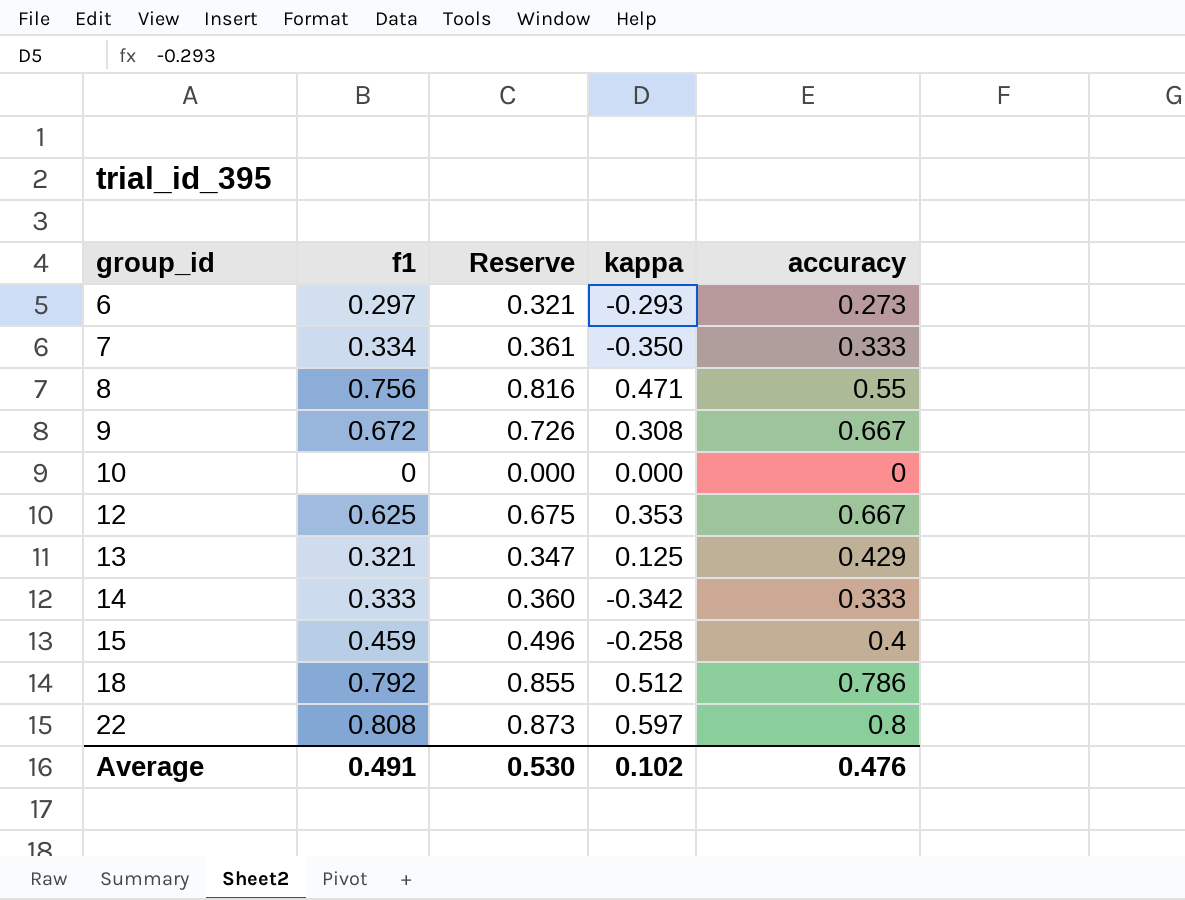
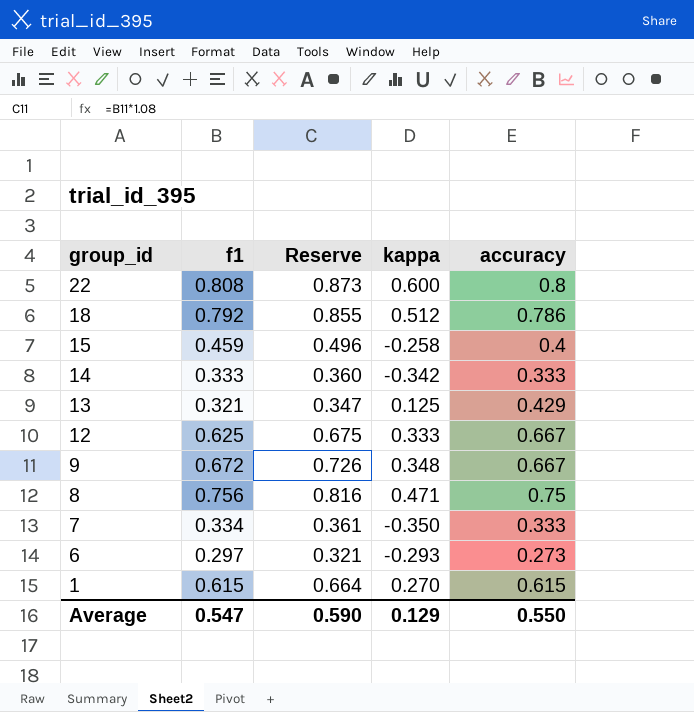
row order: group_id ascending -> group_id descending
row 10: 0 | 0.000 | 0.000 | 0 -> none
22 | kappa: 0.597 -> 0.600
12 | kappa: 0.353 -> 0.333
9 | kappa: 0.308 -> 0.348
8 | accuracy: 0.55 -> 0.75
row 1: none -> 0.615 | 0.664 | 0.270 | 0.615
Average | f1: 0.491 -> 0.547
Average | Reserve: 0.530 -> 0.590
Average | kappa: 0.102 -> 0.129
Average | accuracy: 0.476 -> 0.550

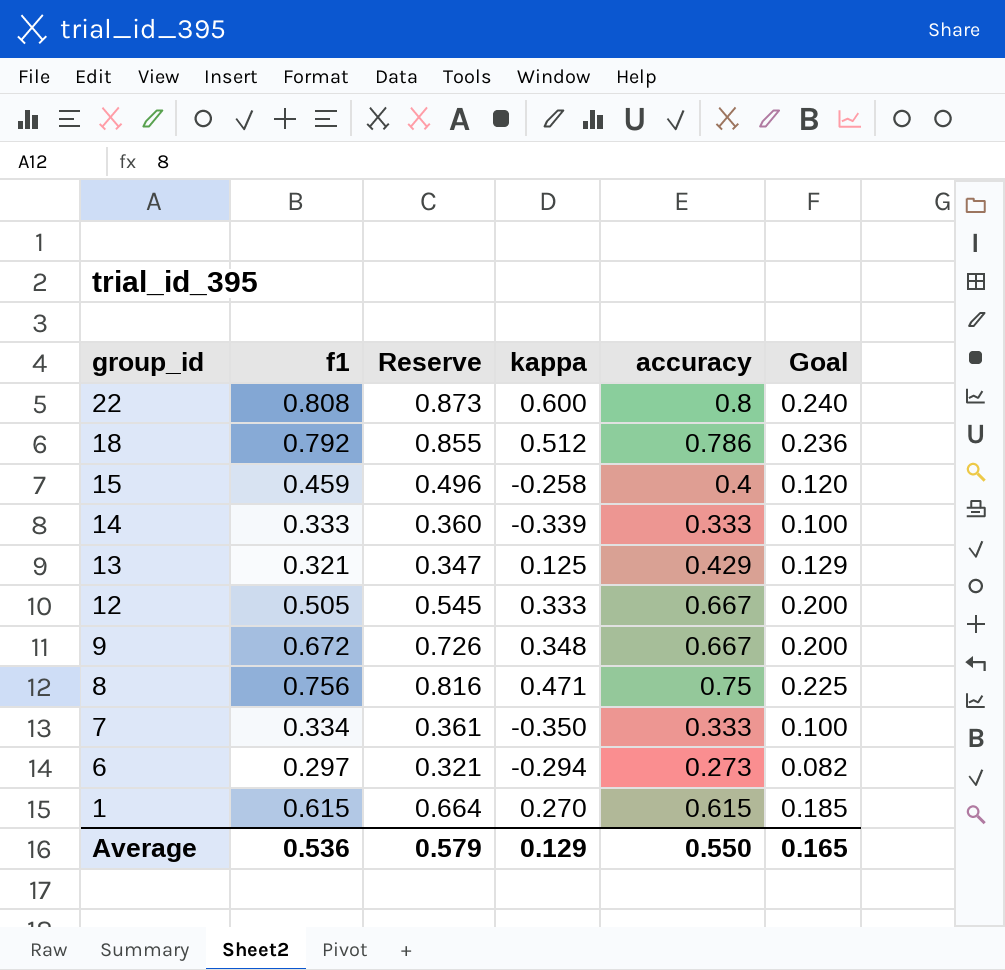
column Goal | formula: none -> [accuracy] * 0.3
14 | kappa: -0.342 -> -0.339
12 | f1: 0.625 -> 0.505
12 | Reserve: 0.675 -> 0.545
6 | kappa: -0.293 -> -0.294
Average | f1: 0.547 -> 0.536
Average | Reserve: 0.590 -> 0.579

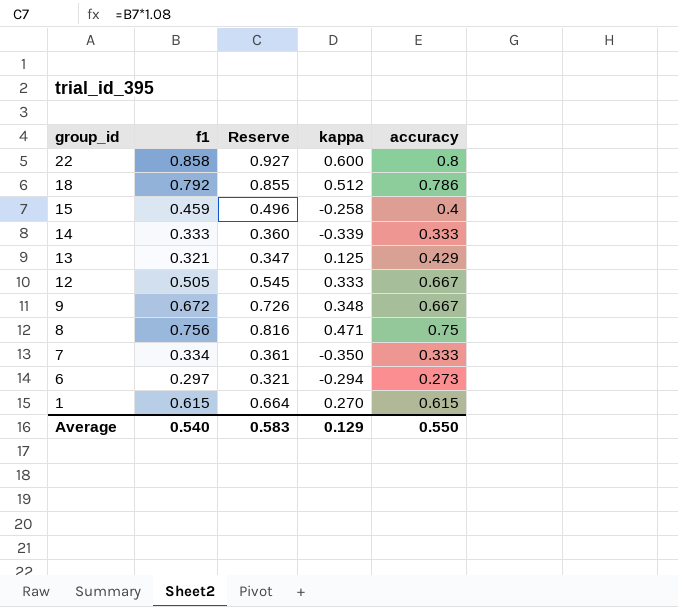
column Goal | formula: [accuracy] * 0.3 -> none
22 | f1: 0.808 -> 0.858
22 | Reserve: 0.873 -> 0.927
Average | f1: 0.536 -> 0.540
Average | Reserve: 0.579 -> 0.583

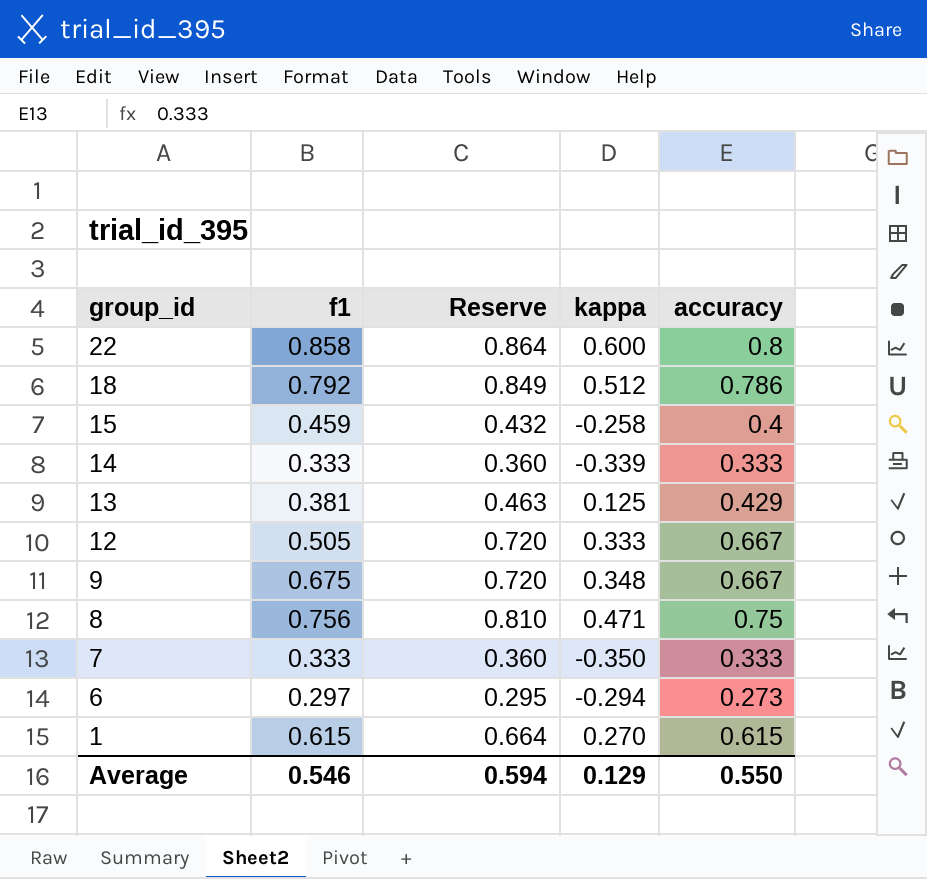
column Reserve | formula: [f1] * 1.08 -> [accuracy] * 1.08
13 | f1: 0.321 -> 0.381
9 | f1: 0.672 -> 0.675
7 | f1: 0.334 -> 0.333
Average | f1: 0.540 -> 0.546
Average | Reserve: 0.583 -> 0.594

